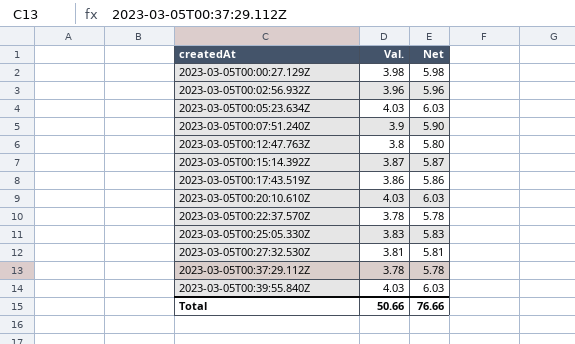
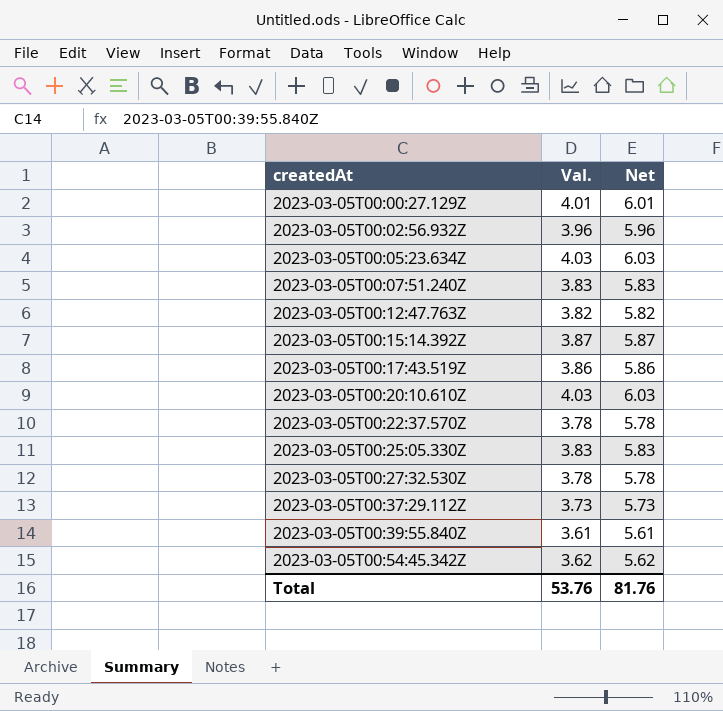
2023-03-05T00:00:27.129Z | Val.: 3.98 -> 4.01
2023-03-05T00:00:27.129Z | Net: 5.98 -> 6.01
2023-03-05T00:07:51.240Z | Val.: 3.9 -> 3.83
2023-03-05T00:07:51.240Z | Net: 5.90 -> 5.83
2023-03-05T00:12:47.763Z | Val.: 3.8 -> 3.82
2023-03-05T00:12:47.763Z | Net: 5.80 -> 5.82
2023-03-05T00:27:32.530Z | Val.: 3.81 -> 3.78
2023-03-05T00:27:32.530Z | Net: 5.81 -> 5.78
2023-03-05T00:37:29.112Z | Val.: 3.78 -> 3.73
2023-03-05T00:37:29.112Z | Net: 5.78 -> 5.73
2023-03-05T00:39:55.840Z | Val.: 4.03 -> 3.61
2023-03-05T00:39:55.840Z | Net: 6.03 -> 5.61
row 2023-03-05T00:54:45.342Z: none -> 3.62 | 5.62
Total | Val.: 50.66 -> 53.76
Total | Net: 76.66 -> 81.76

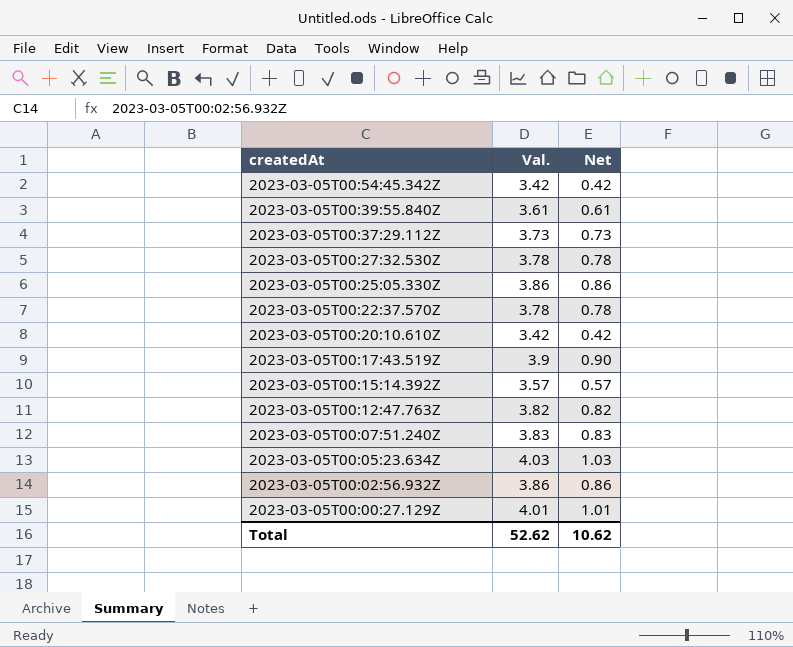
row order: createdAt ascending -> createdAt descending
column Net | formula: [Val.] + 2 -> [Val.] - 3
2023-03-05T00:54:45.342Z | Val.: 3.62 -> 3.42
2023-03-05T00:25:05.330Z | Val.: 3.83 -> 3.86
2023-03-05T00:20:10.610Z | Val.: 4.03 -> 3.42
2023-03-05T00:17:43.519Z | Val.: 3.86 -> 3.9
2023-03-05T00:15:14.392Z | Val.: 3.87 -> 3.57
2023-03-05T00:02:56.932Z | Val.: 3.96 -> 3.86
Total | Val.: 53.76 -> 52.62
Total | Net: 81.76 -> 10.62

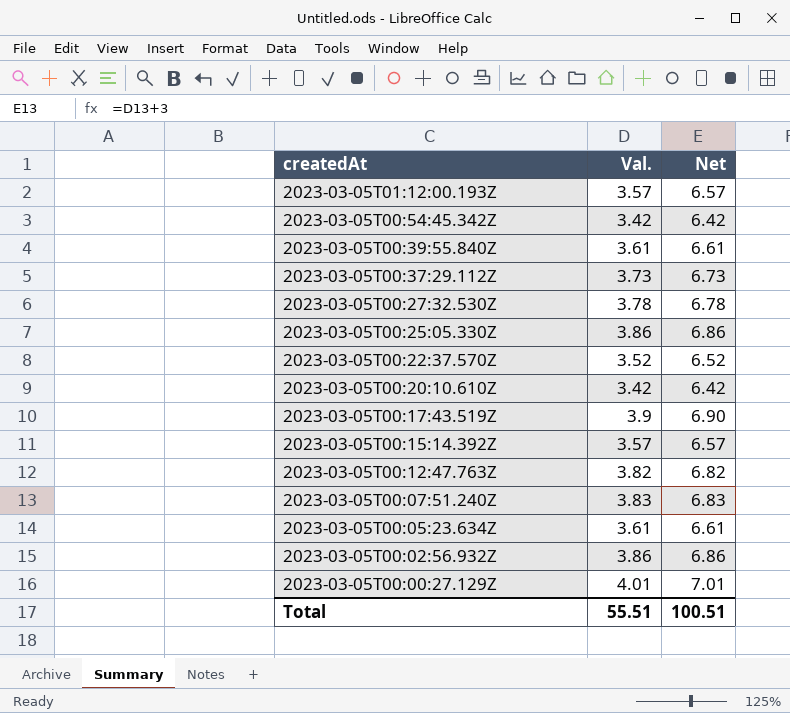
column Net | formula: [Val.] - 3 -> [Val.] + 3
row 2023-03-05T01:12:00.193Z: none -> 3.57 | 6.57
2023-03-05T00:22:37.570Z | Val.: 3.78 -> 3.52
2023-03-05T00:05:23.634Z | Val.: 4.03 -> 3.61
Total | Val.: 52.62 -> 55.51
Total | Net: 10.62 -> 100.51

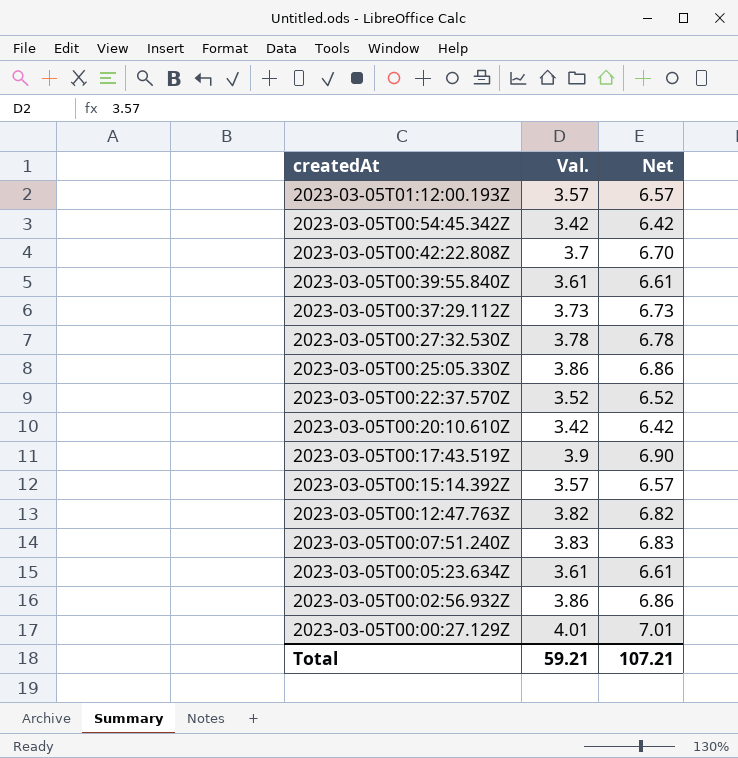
row 2023-03-05T00:42:22.808Z: none -> 3.7 | 6.70
Total | Val.: 55.51 -> 59.21
Total | Net: 100.51 -> 107.21

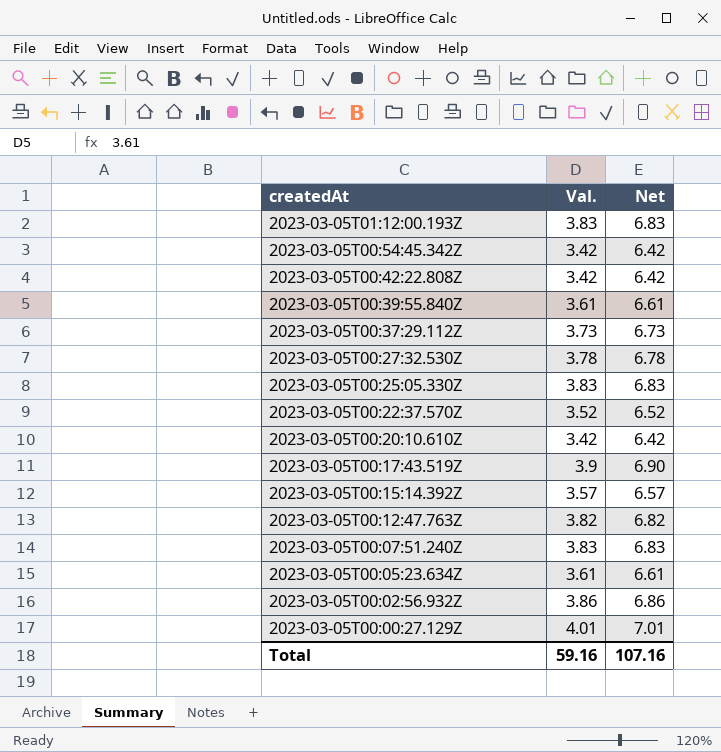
2023-03-05T01:12:00.193Z | Val.: 3.57 -> 3.83
2023-03-05T01:12:00.193Z | Net: 6.57 -> 6.83
2023-03-05T00:42:22.808Z | Val.: 3.7 -> 3.42
2023-03-05T00:42:22.808Z | Net: 6.70 -> 6.42
2023-03-05T00:25:05.330Z | Val.: 3.86 -> 3.83
2023-03-05T00:25:05.330Z | Net: 6.86 -> 6.83
Total | Val.: 59.21 -> 59.16
Total | Net: 107.21 -> 107.16

